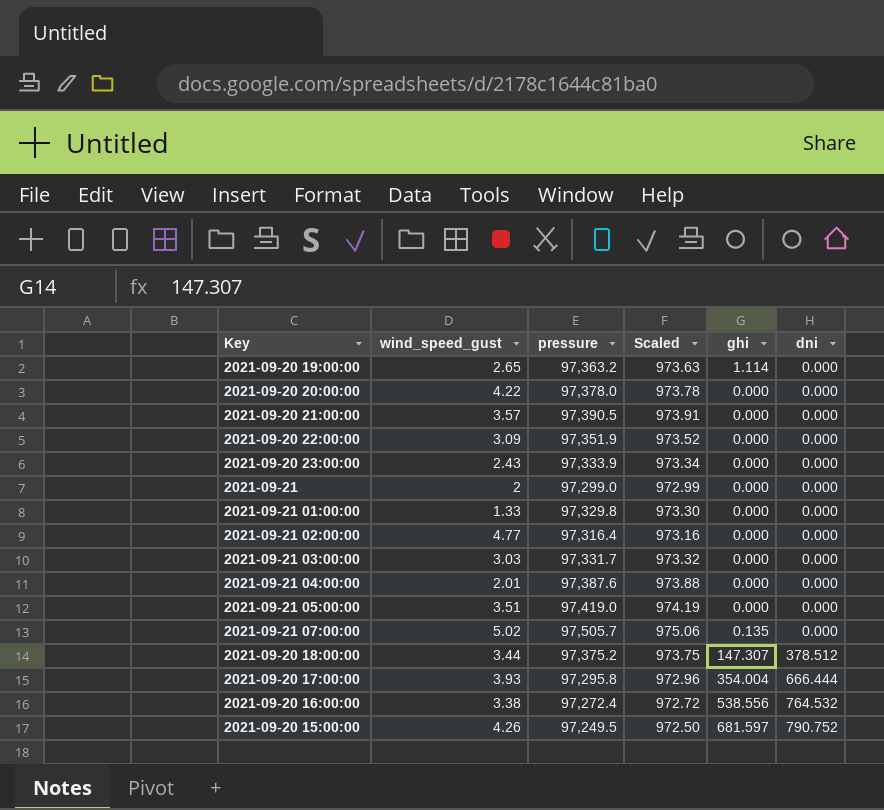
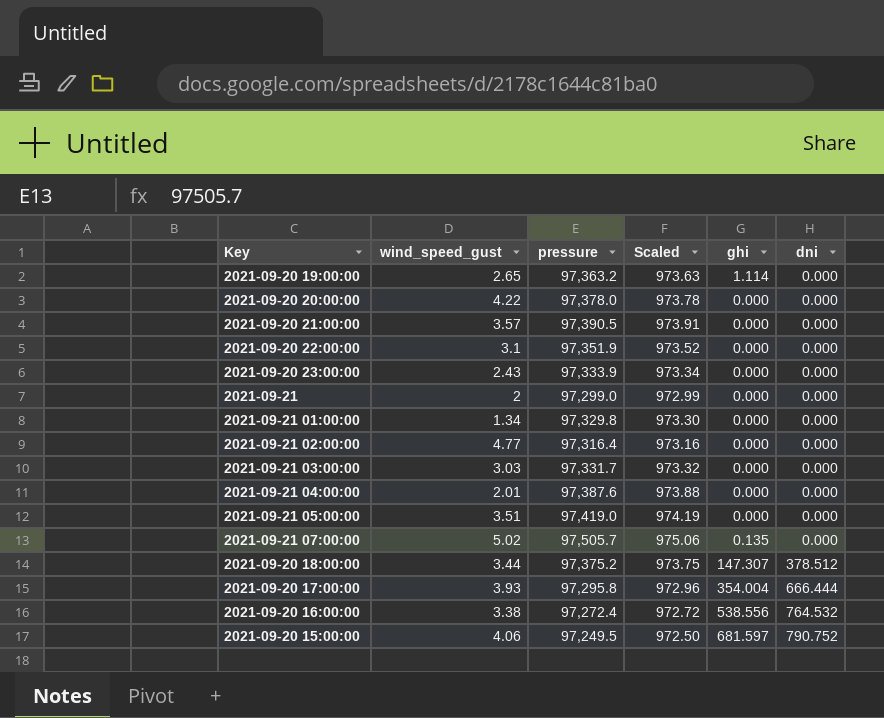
2021-09-20 22:00:00 | wind_speed_gust: 3.09 -> 3.1
2021-09-21 01:00:00 | wind_speed_gust: 1.33 -> 1.34
2021-09-20 15:00:00 | wind_speed_gust: 4.26 -> 4.06

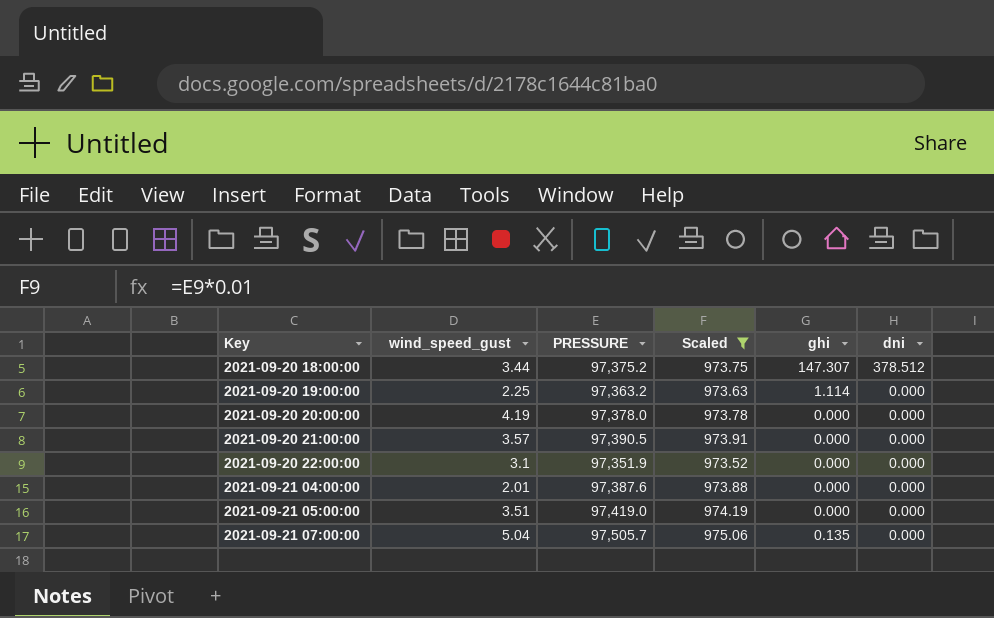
filter: none -> Scaled >= 973.52
row order: dni ascending -> Key ascending
column name: pressure -> PRESSURE
2021-09-20 19:00:00 | wind_speed_gust: 2.65 -> 2.25
2021-09-20 20:00:00 | wind_speed_gust: 4.22 -> 4.19
2021-09-21 07:00:00 | wind_speed_gust: 5.02 -> 5.04

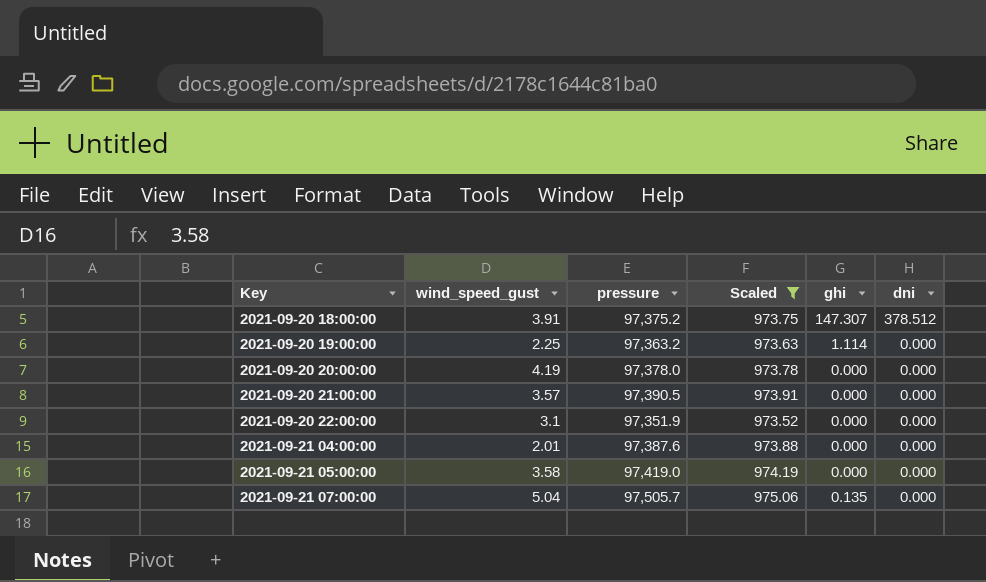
column name: PRESSURE -> pressure
2021-09-20 18:00:00 | wind_speed_gust: 3.44 -> 3.91
2021-09-21 05:00:00 | wind_speed_gust: 3.51 -> 3.58

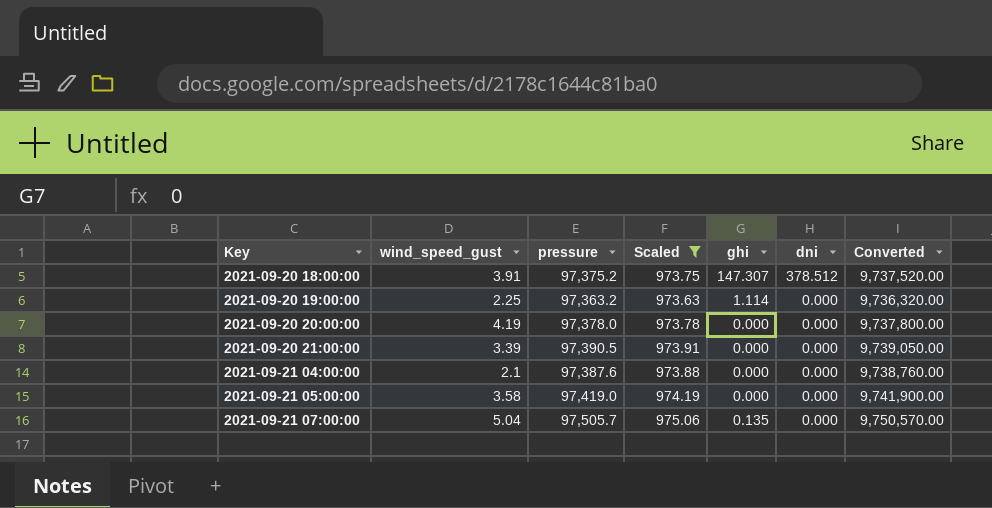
column Converted | formula: none -> [pressure] * 100
row 2021-09-20 22:00:00: 3.1 | 97,351.9 | 973.52 | 0.000 | 0.000 -> none
2021-09-20 21:00:00 | wind_speed_gust: 3.57 -> 3.39
2021-09-21 04:00:00 | wind_speed_gust: 2.01 -> 2.1

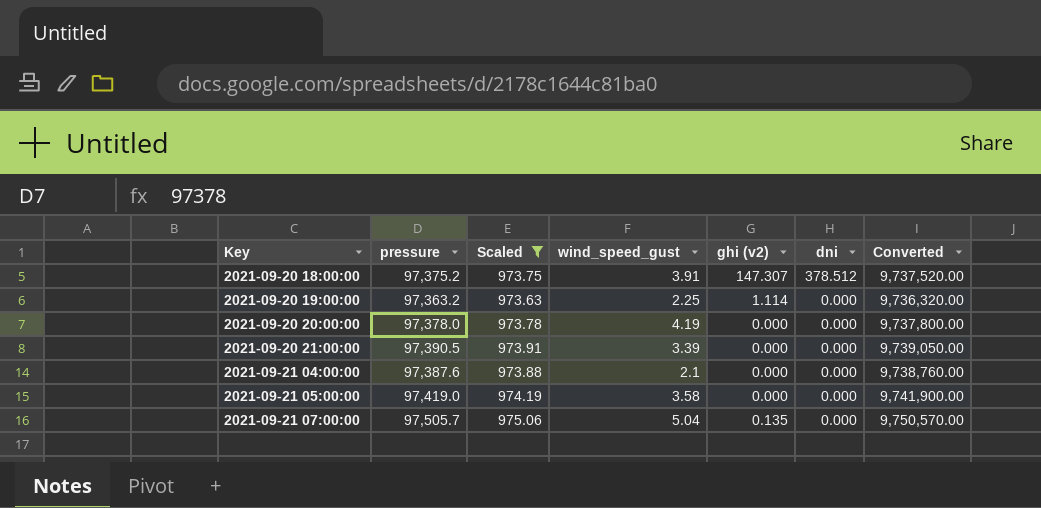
column wind_speed_gust | position: 2 -> 4
column name: ghi -> ghi (v2)

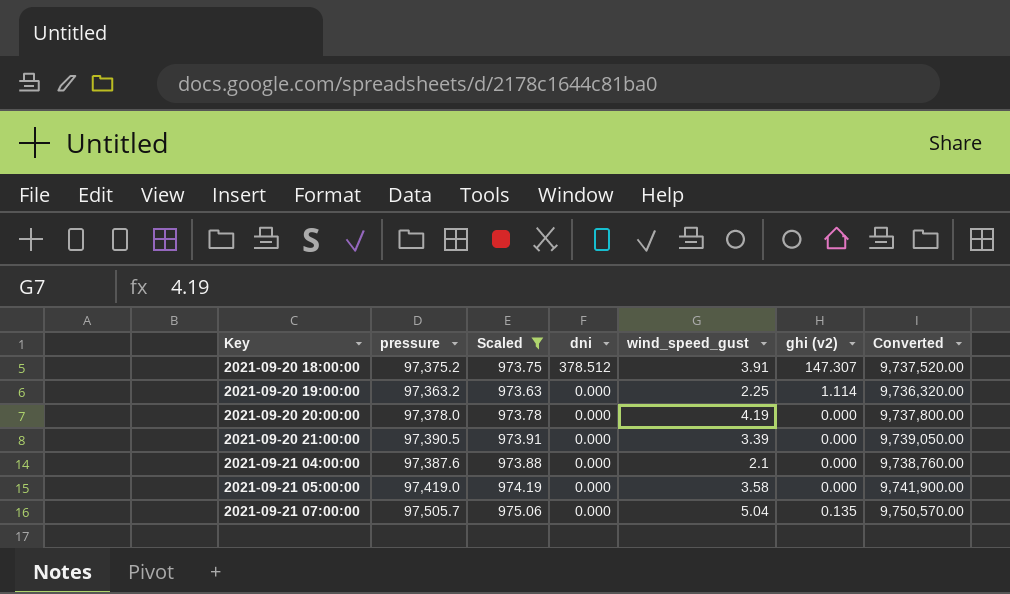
column dni | position: 6 -> 4

